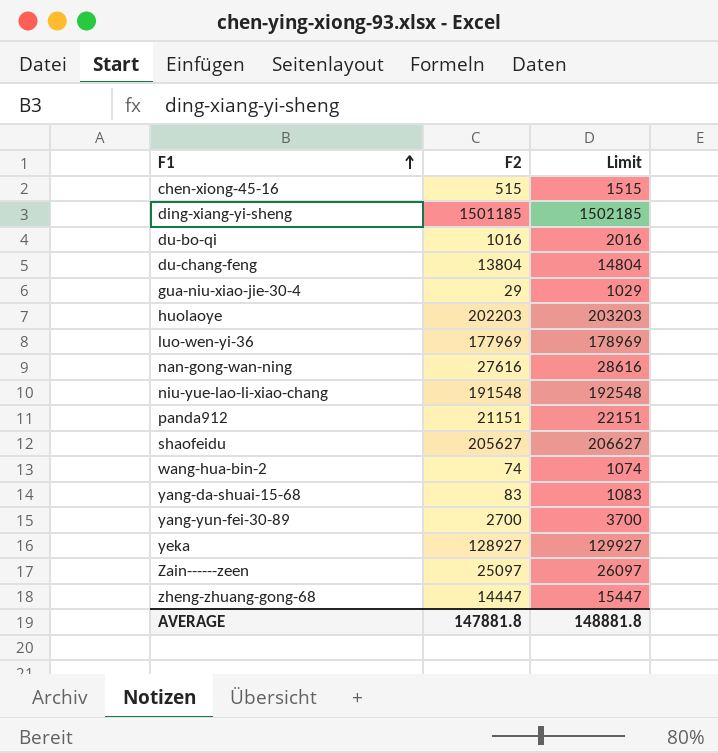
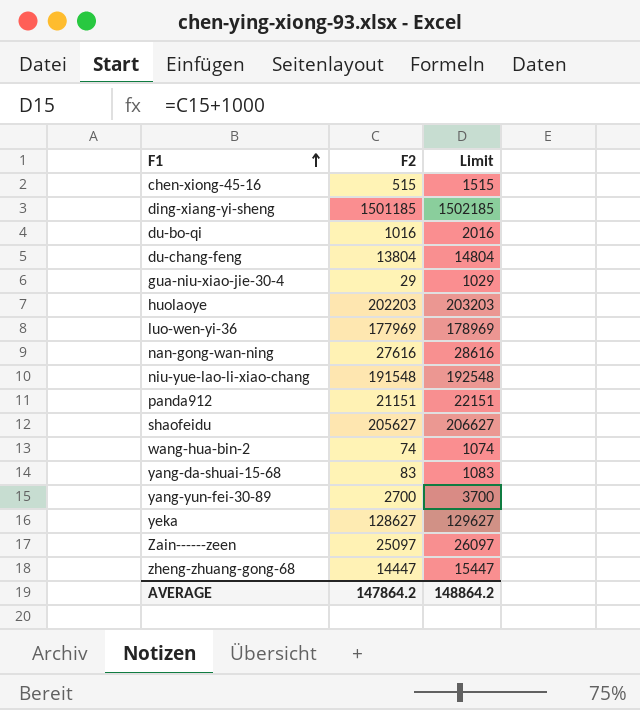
yeka | F2: 128927 -> 128627
yeka | Limit: 129927 -> 129627
AVERAGE | F2: 147881.8 -> 147864.2
AVERAGE | Limit: 148881.8 -> 148864.2

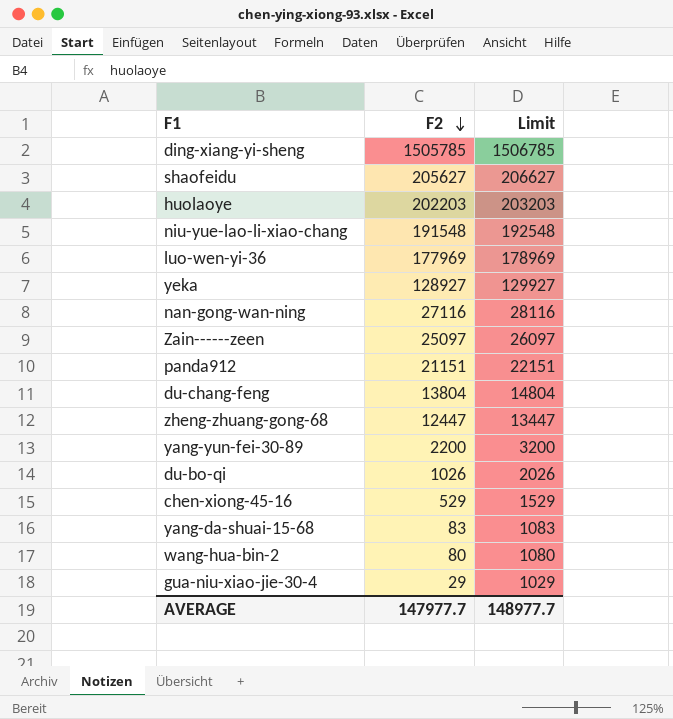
row order: F1 ascending -> F2 descending
ding-xiang-yi-sheng | F2: 1501185 -> 1505785
ding-xiang-yi-sheng | Limit: 1502185 -> 1506785
yeka | F2: 128627 -> 128927
yeka | Limit: 129627 -> 129927
nan-gong-wan-ning | F2: 27616 -> 27116
nan-gong-wan-ning | Limit: 28616 -> 28116
zheng-zhuang-gong-68 | F2: 14447 -> 12447
zheng-zhuang-gong-68 | Limit: 15447 -> 13447
yang-yun-fei-30-89 | F2: 2700 -> 2200
yang-yun-fei-30-89 | Limit: 3700 -> 3200
du-bo-qi | F2: 1016 -> 1026
du-bo-qi | Limit: 2016 -> 2026
chen-xiong-45-16 | F2: 515 -> 529
chen-xiong-45-16 | Limit: 1515 -> 1529
wang-hua-bin-2 | F2: 74 -> 80
wang-hua-bin-2 | Limit: 1074 -> 1080
AVERAGE | F2: 147864.2 -> 147977.7
AVERAGE | Limit: 148864.2 -> 148977.7

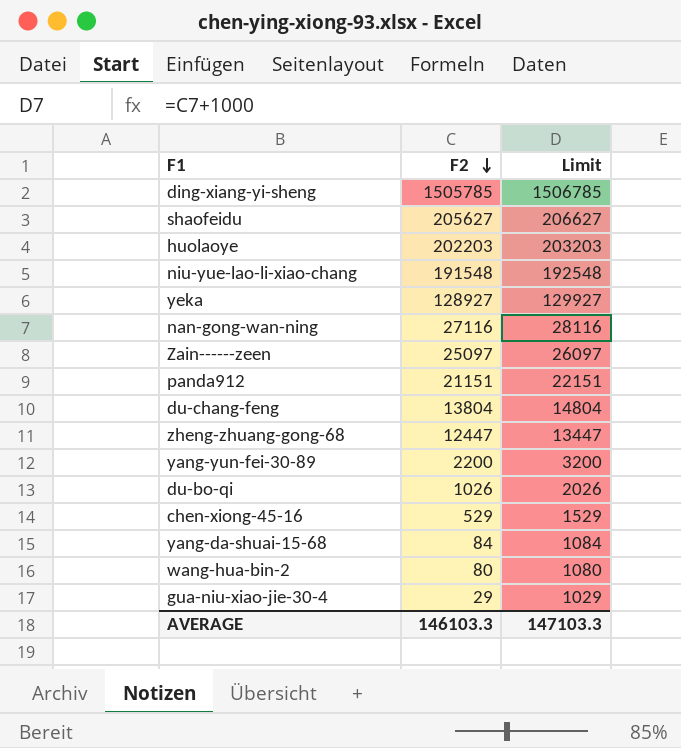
row luo-wen-yi-36: 177969 | 178969 -> none
yang-da-shuai-15-68 | F2: 83 -> 84
yang-da-shuai-15-68 | Limit: 1083 -> 1084
AVERAGE | F2: 147977.7 -> 146103.3
AVERAGE | Limit: 148977.7 -> 147103.3

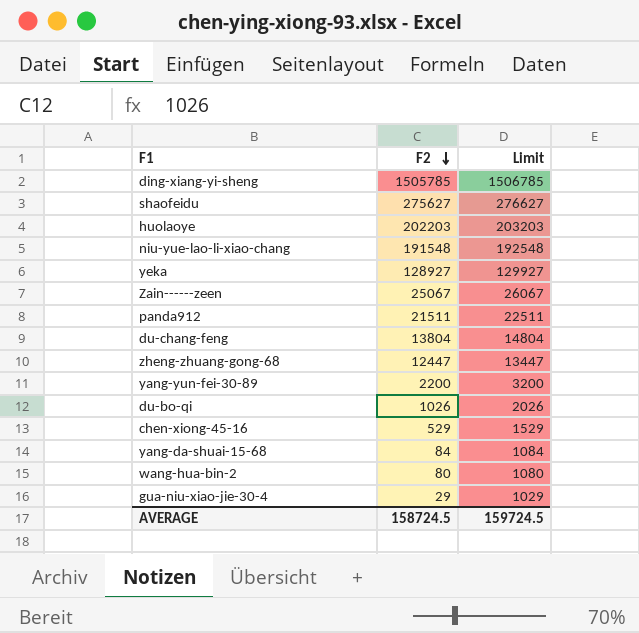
row nan-gong-wan-ning: 27116 | 28116 -> none
shaofeidu | F2: 205627 -> 275627
shaofeidu | Limit: 206627 -> 276627
Zain------zeen | F2: 25097 -> 25067
Zain------zeen | Limit: 26097 -> 26067
panda912 | F2: 21151 -> 21511
panda912 | Limit: 22151 -> 22511
AVERAGE | F2: 146103.3 -> 158724.5
AVERAGE | Limit: 147103.3 -> 159724.5

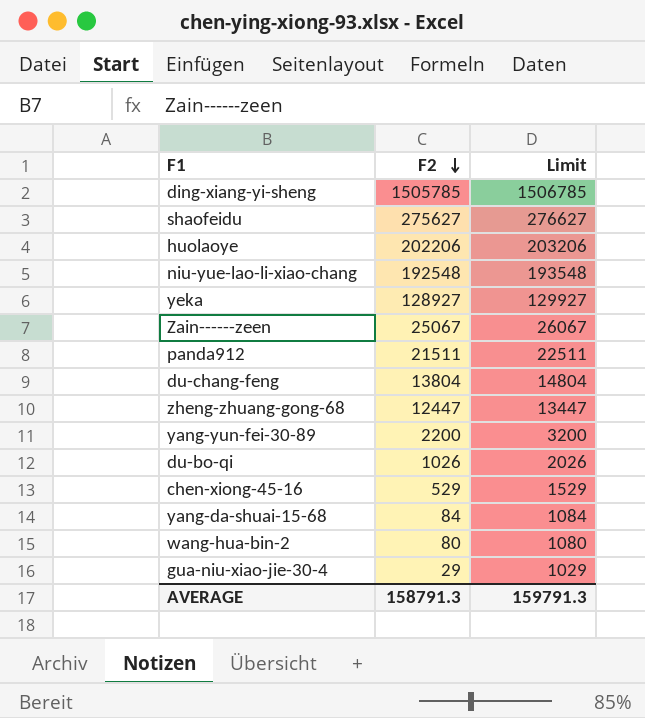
huolaoye | F2: 202203 -> 202206
huolaoye | Limit: 203203 -> 203206
niu-yue-lao-li-xiao-chang | F2: 191548 -> 192548
niu-yue-lao-li-xiao-chang | Limit: 192548 -> 193548
AVERAGE | F2: 158724.5 -> 158791.3
AVERAGE | Limit: 159724.5 -> 159791.3

